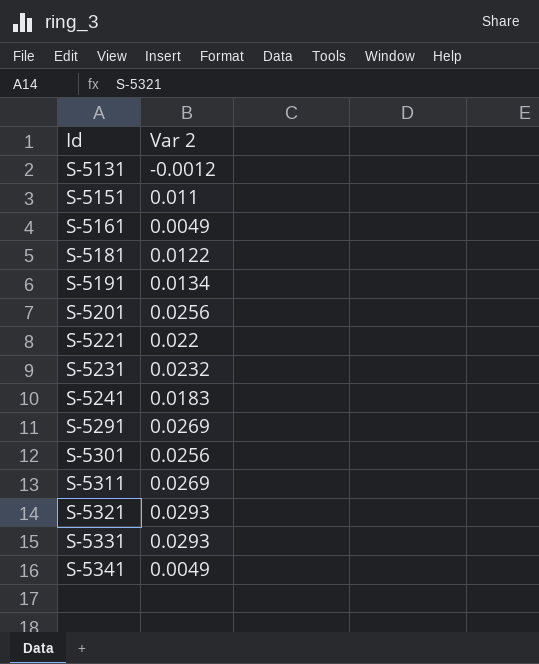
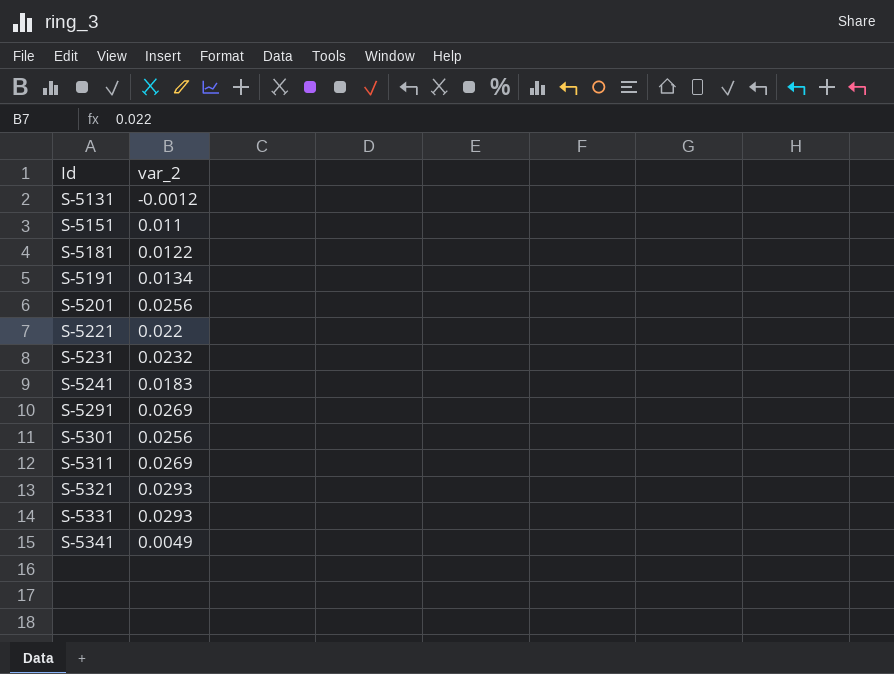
column name: Var 2 -> var_2
row S-5161: 0.0049 -> none

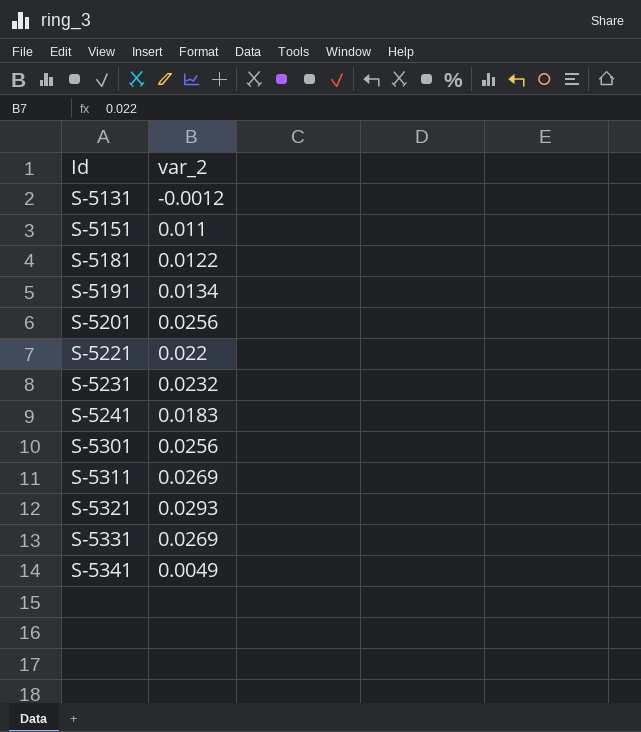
row S-5291: 0.0269 -> none
S-5331 | var_2: 0.0293 -> 0.0269

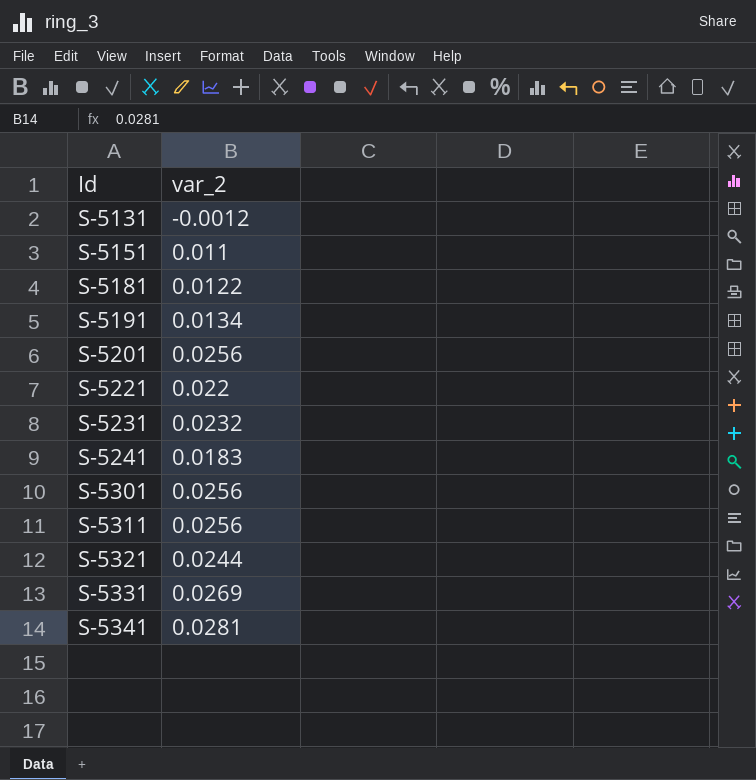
S-5311 | var_2: 0.0269 -> 0.0256
S-5321 | var_2: 0.0293 -> 0.0244
S-5341 | var_2: 0.0049 -> 0.0281

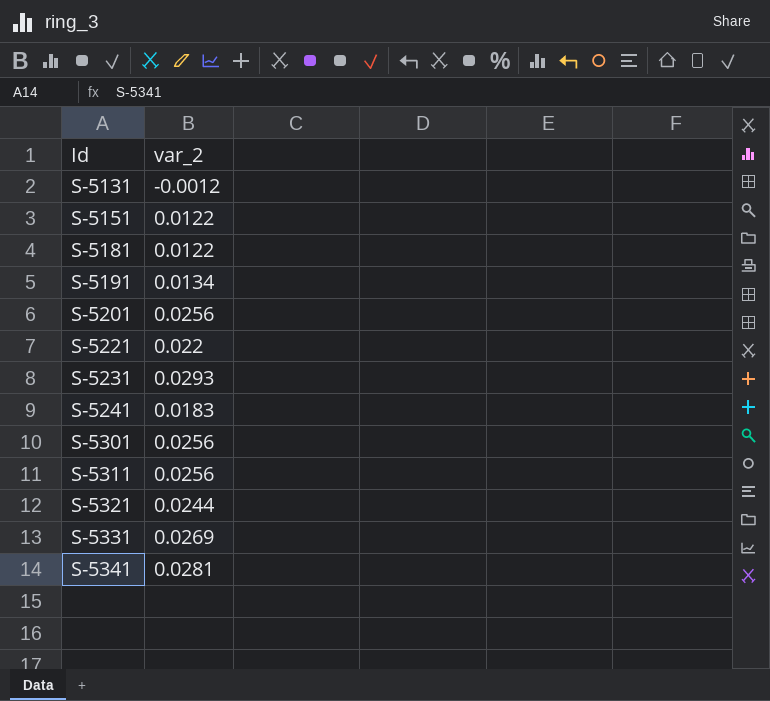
S-5151 | var_2: 0.011 -> 0.0122
S-5231 | var_2: 0.0232 -> 0.0293

